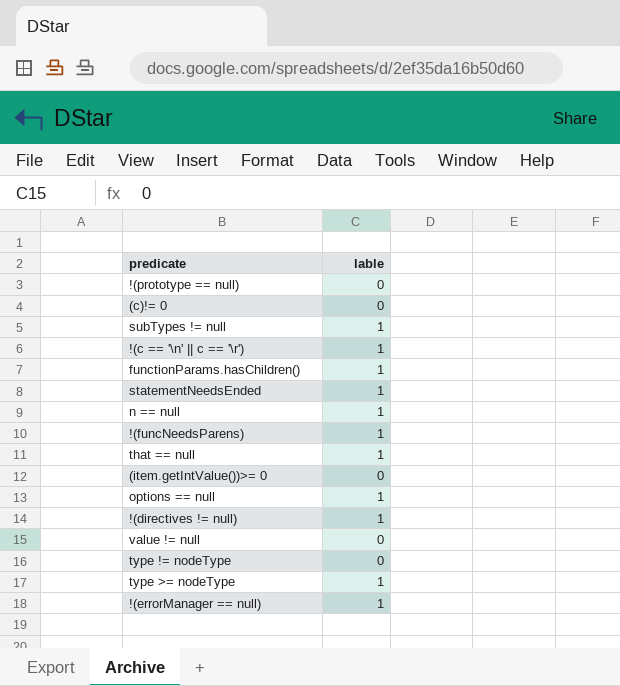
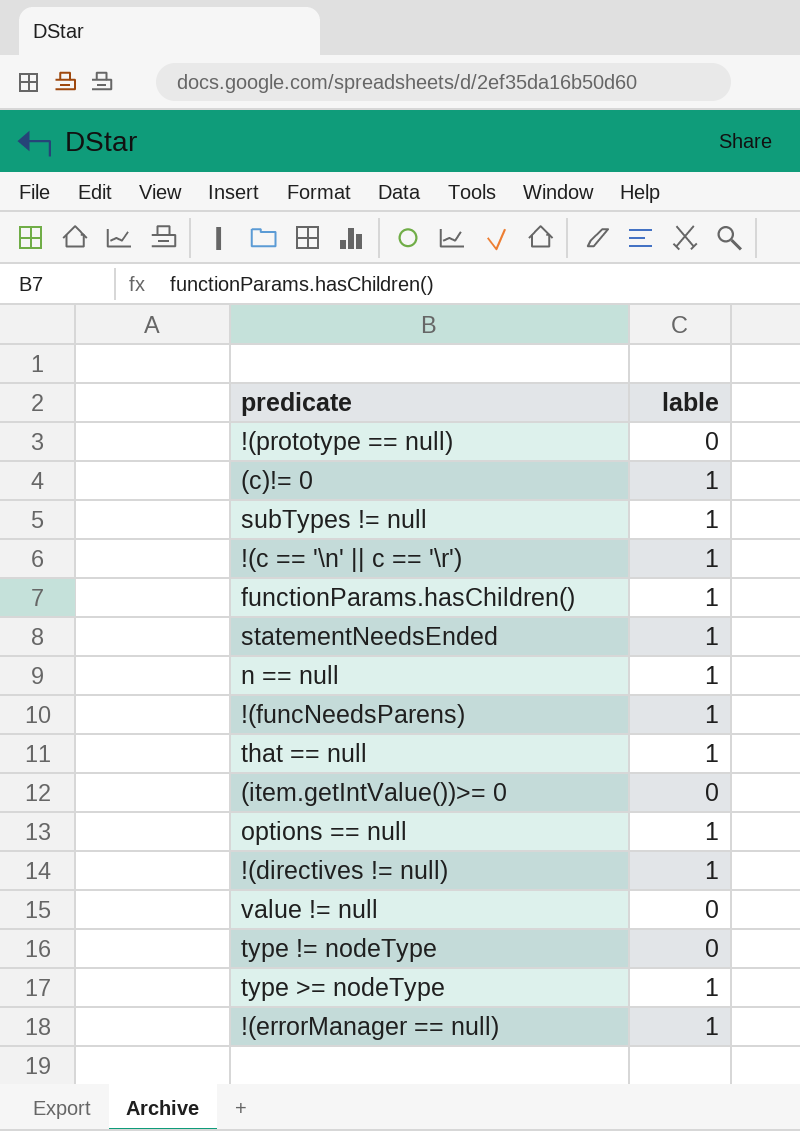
(c)!= 0 | lable: 0 -> 1

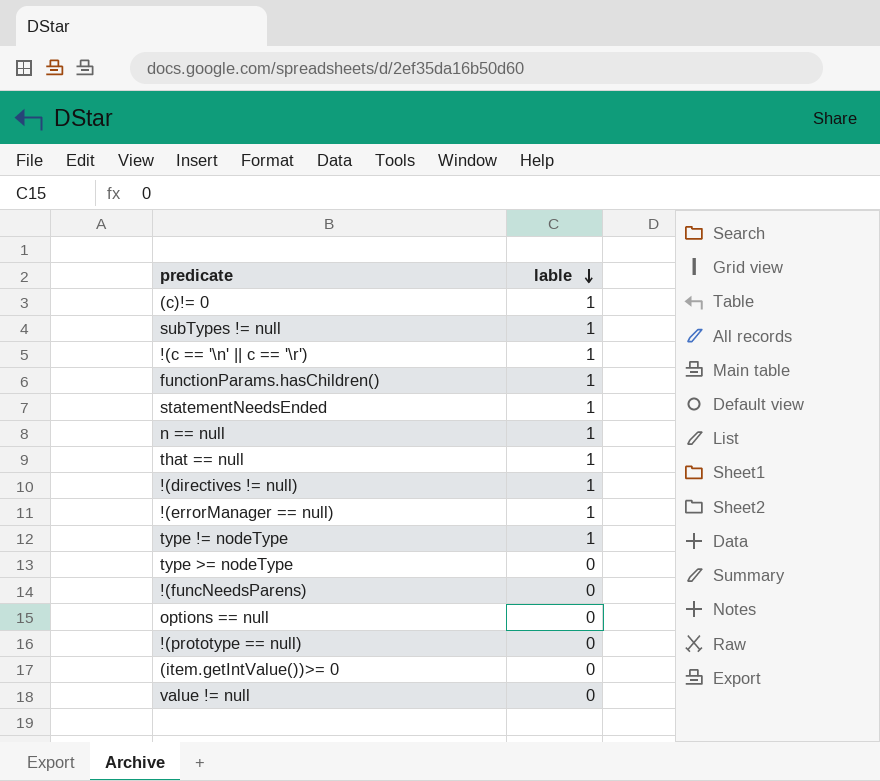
row order: none -> lable descending
type != nodeType | lable: 0 -> 1
type >= nodeType | lable: 1 -> 0
!(funcNeedsParens) | lable: 1 -> 0
options == null | lable: 1 -> 0

